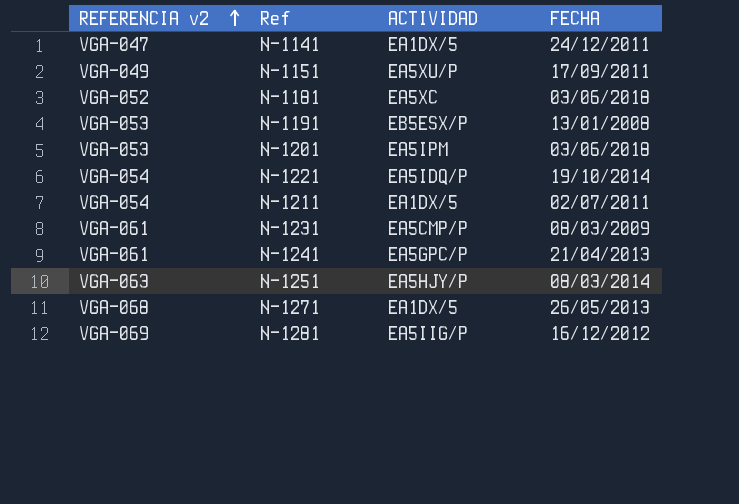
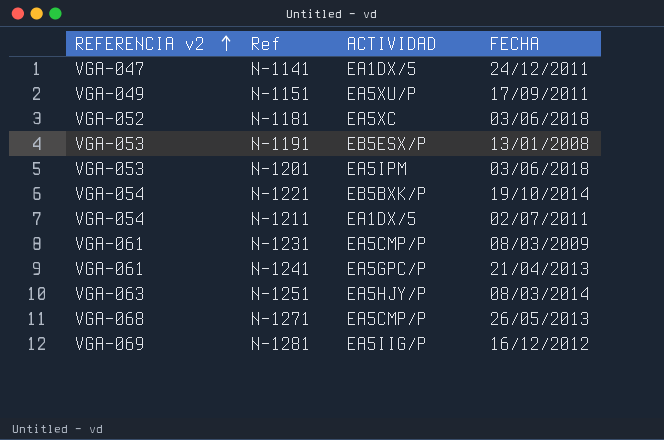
N-1221 | ACTIVIDAD: EA5IDQ/P -> EB5BXK/P
N-1271 | ACTIVIDAD: EA1DX/5 -> EA5CMP/P

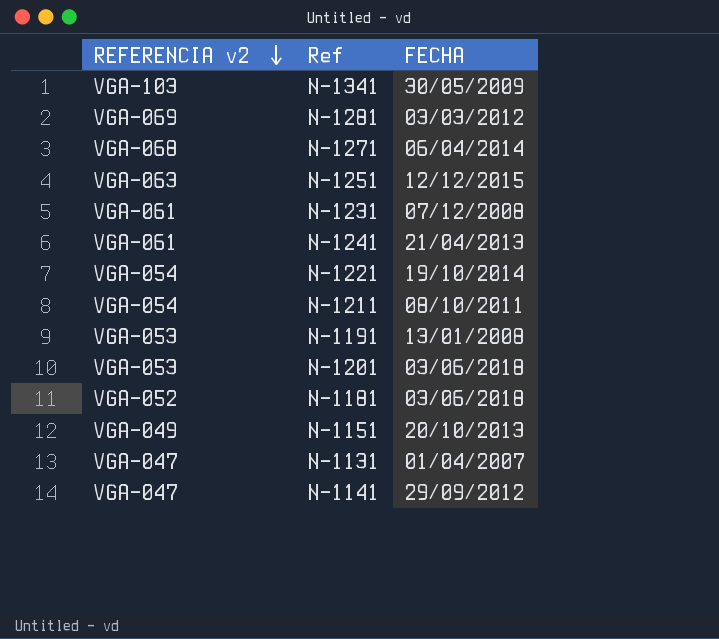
row order: REFERENCIA v2 ascending -> REFERENCIA v2 descending
column ACTIVIDAD | position: 3 -> none
row N-1341: none -> VGA-103 | 30/05/2009
N-1281 | FECHA: 16/12/2012 -> 03/03/2012
N-1271 | FECHA: 26/05/2013 -> 06/04/2014
N-1251 | FECHA: 08/03/2014 -> 12/12/2015
N-1231 | FECHA: 08/03/2009 -> 07/12/2008
N-1211 | FECHA: 02/07/2011 -> 08/10/2011
N-1151 | FECHA: 17/09/2011 -> 20/10/2013
row N-1131: none -> VGA-047 | 01/04/2007
N-1141 | FECHA: 24/12/2011 -> 29/09/2012

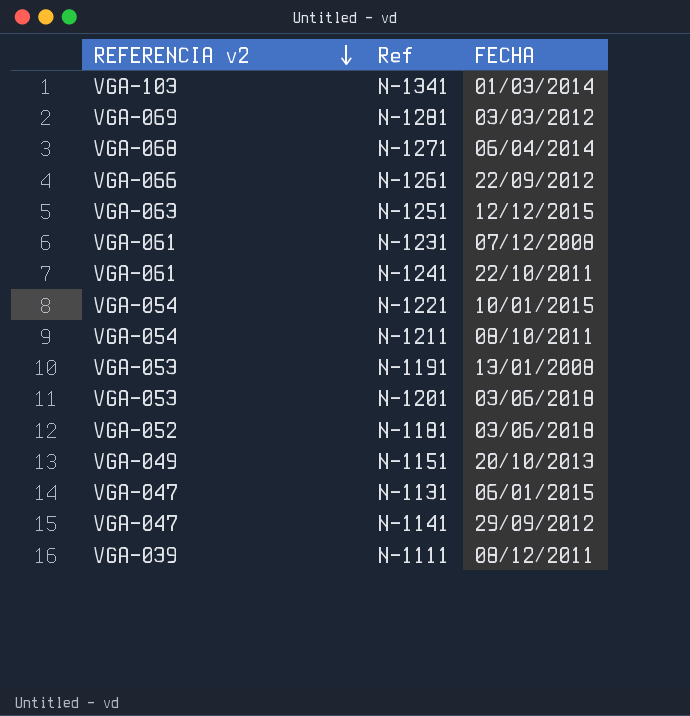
N-1341 | FECHA: 30/05/2009 -> 01/03/2014
row N-1261: none -> VGA-066 | 22/09/2012
N-1241 | FECHA: 21/04/2013 -> 22/10/2011
N-1221 | FECHA: 19/10/2014 -> 10/01/2015
N-1131 | FECHA: 01/04/2007 -> 06/01/2015
row N-1111: none -> VGA-039 | 08/12/2011

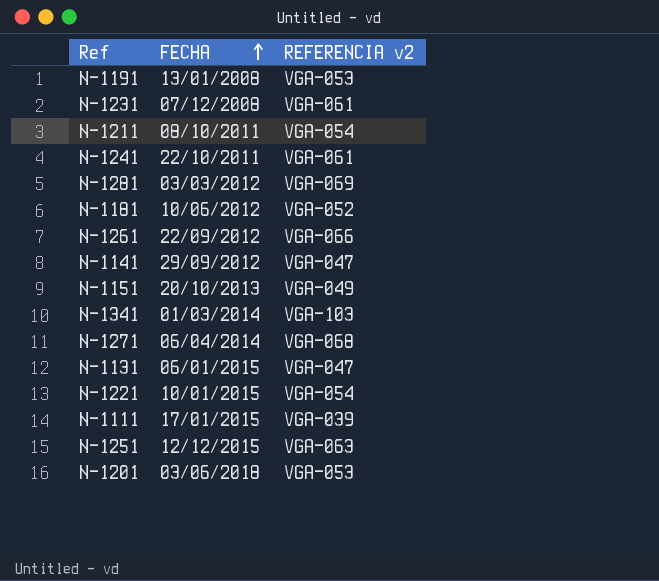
row order: REFERENCIA v2 descending -> FECHA ascending
column REFERENCIA v2 | position: 1 -> 3
N-1181 | FECHA: 03/06/2018 -> 10/06/2012
N-1111 | FECHA: 08/12/2011 -> 17/01/2015

